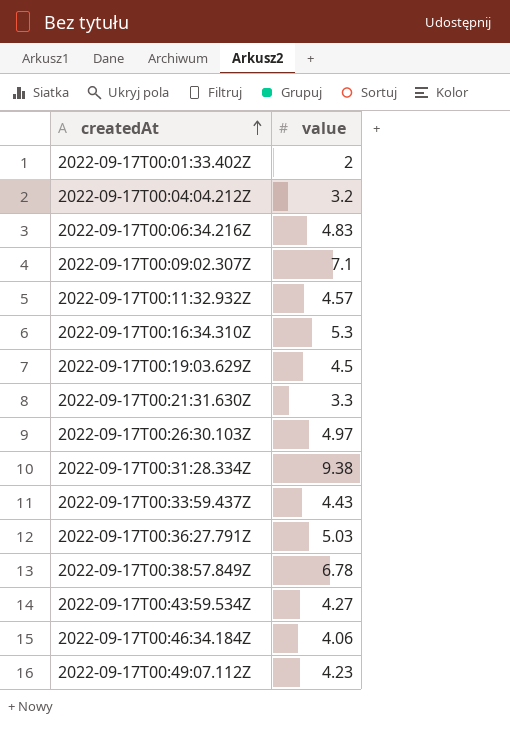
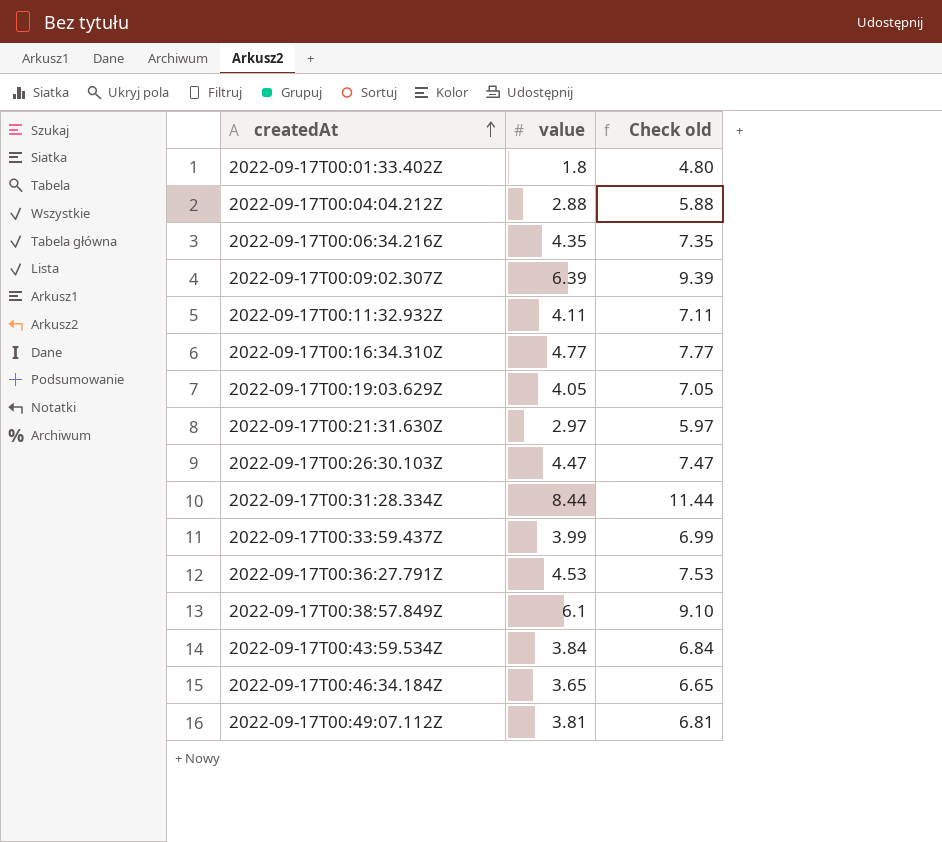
column Check old | formula: none -> [value] + 3
2022-09-17T00:01:33.402Z | value: 2 -> 1.8
2022-09-17T00:04:04.212Z | value: 3.2 -> 2.88
2022-09-17T00:06:34.216Z | value: 4.83 -> 4.35
2022-09-17T00:09:02.307Z | value: 7.1 -> 6.39
2022-09-17T00:11:32.932Z | value: 4.57 -> 4.11
2022-09-17T00:16:34.310Z | value: 5.3 -> 4.77
2022-09-17T00:19:03.629Z | value: 4.5 -> 4.05
2022-09-17T00:21:31.630Z | value: 3.3 -> 2.97
2022-09-17T00:26:30.103Z | value: 4.97 -> 4.47
2022-09-17T00:31:28.334Z | value: 9.38 -> 8.44
2022-09-17T00:33:59.437Z | value: 4.43 -> 3.99
2022-09-17T00:36:27.791Z | value: 5.03 -> 4.53
2022-09-17T00:38:57.849Z | value: 6.78 -> 6.1
2022-09-17T00:43:59.534Z | value: 4.27 -> 3.84
2022-09-17T00:46:34.184Z | value: 4.06 -> 3.65
2022-09-17T00:49:07.112Z | value: 4.23 -> 3.81

